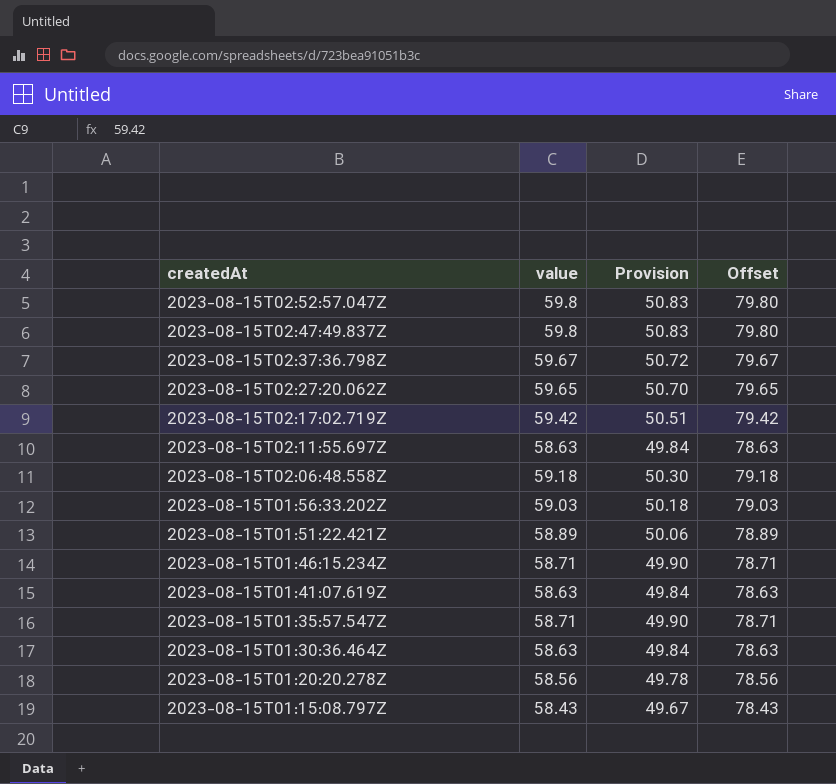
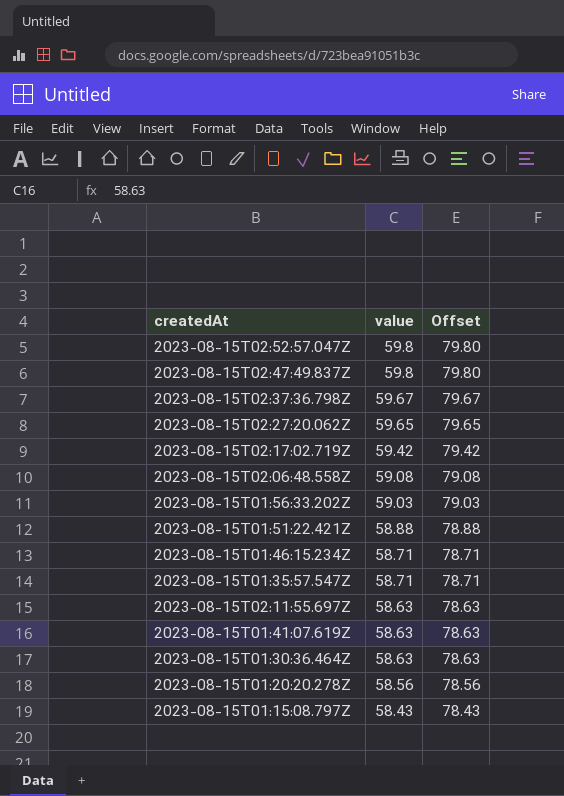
row order: createdAt descending -> value descending
column Provision | formula: [value] * 0.85 -> none
2023-08-15T02:06:48.558Z | value: 59.18 -> 59.08
2023-08-15T02:06:48.558Z | Offset: 79.18 -> 79.08
2023-08-15T01:51:22.421Z | value: 58.89 -> 58.88
2023-08-15T01:51:22.421Z | Offset: 78.89 -> 78.88

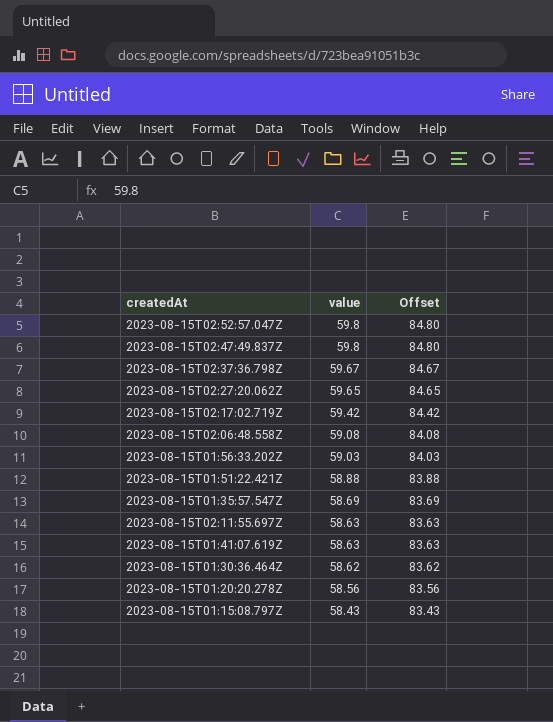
column Offset | formula: [value] + 20 -> [value] + 25
row 2023-08-15T01:46:15.234Z: 58.71 | 78.71 -> none
2023-08-15T01:35:57.547Z | value: 58.71 -> 58.69
2023-08-15T01:30:36.464Z | value: 58.63 -> 58.62

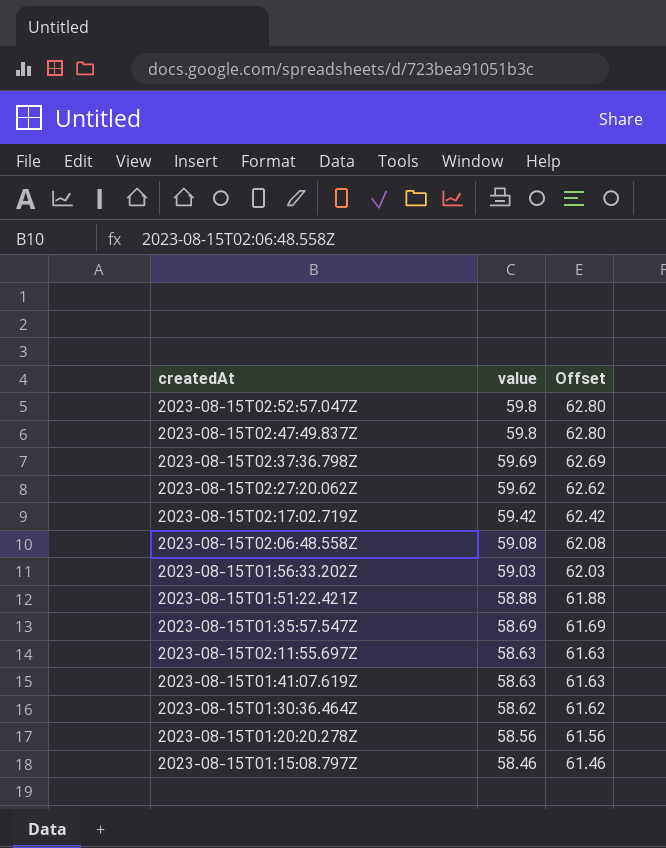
column Offset | formula: [value] + 25 -> [value] + 3
2023-08-15T02:37:36.798Z | value: 59.67 -> 59.69
2023-08-15T02:27:20.062Z | value: 59.65 -> 59.62
2023-08-15T01:15:08.797Z | value: 58.43 -> 58.46

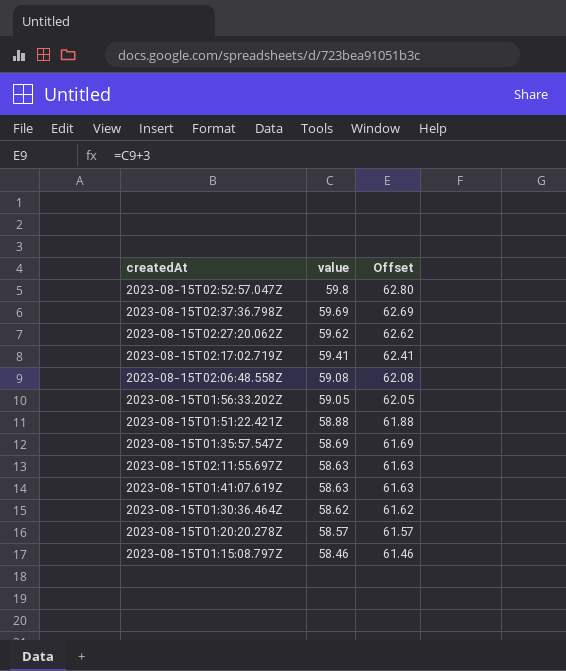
row 2023-08-15T02:47:49.837Z: 59.8 | 62.80 -> none
2023-08-15T02:17:02.719Z | value: 59.42 -> 59.41
2023-08-15T02:17:02.719Z | Offset: 62.42 -> 62.41
2023-08-15T01:56:33.202Z | value: 59.03 -> 59.05
2023-08-15T01:56:33.202Z | Offset: 62.03 -> 62.05
2023-08-15T01:20:20.278Z | value: 58.56 -> 58.57
2023-08-15T01:20:20.278Z | Offset: 61.56 -> 61.57

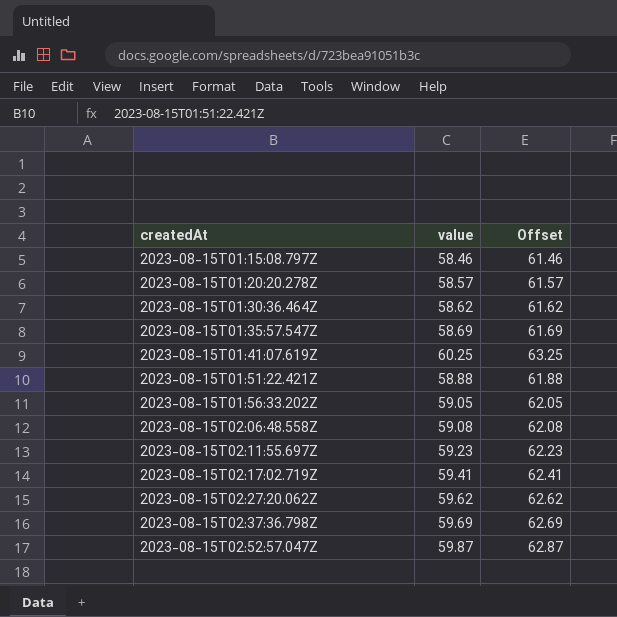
row order: value descending -> createdAt ascending
2023-08-15T01:41:07.619Z | value: 58.63 -> 60.25
2023-08-15T01:41:07.619Z | Offset: 61.63 -> 63.25
2023-08-15T02:11:55.697Z | value: 58.63 -> 59.23
2023-08-15T02:11:55.697Z | Offset: 61.63 -> 62.23
2023-08-15T02:52:57.047Z | value: 59.8 -> 59.87
2023-08-15T02:52:57.047Z | Offset: 62.80 -> 62.87

